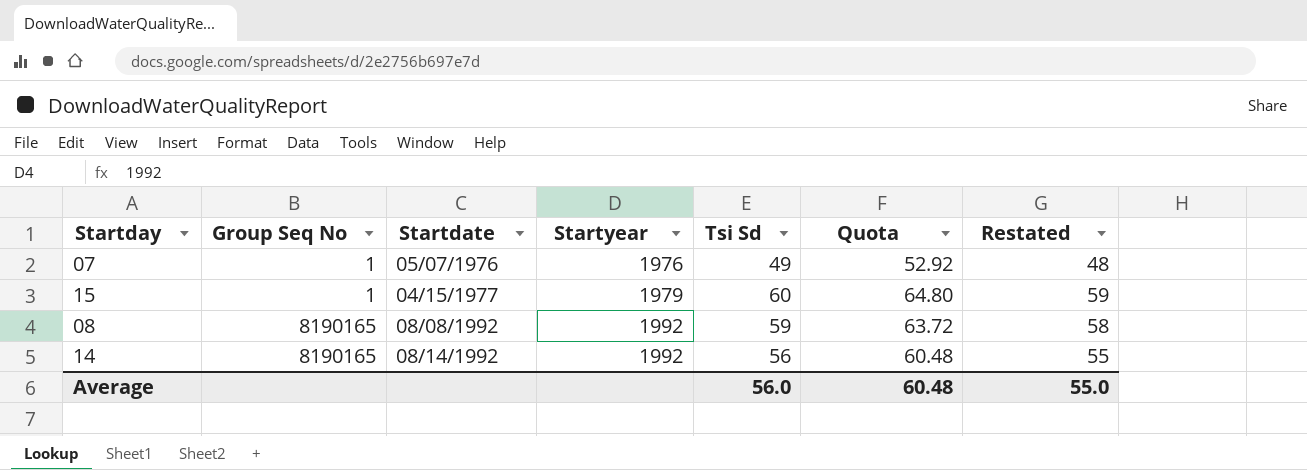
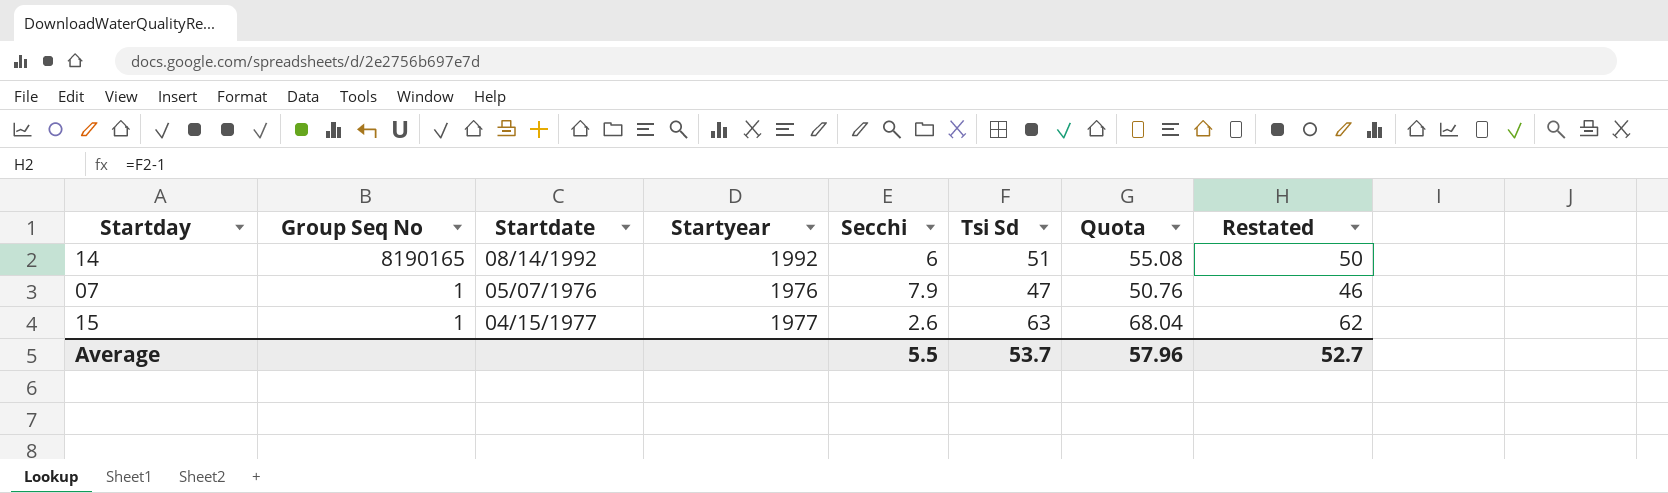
row order: Group Seq No ascending -> Group Seq No descending
column Secchi | position: none -> 5
row 08: 8190165 | 08/08/1992 | 1992 | 59 | 63.72 | 58 -> none
14 | Tsi Sd: 56 -> 51
14 | Quota: 60.48 -> 55.08
14 | Restated: 55 -> 50
07 | Tsi Sd: 49 -> 47
07 | Quota: 52.92 -> 50.76
07 | Restated: 48 -> 46
15 | Startyear: 1979 -> 1977
15 | Tsi Sd: 60 -> 63
15 | Quota: 64.80 -> 68.04
15 | Restated: 59 -> 62
Average | Tsi Sd: 56.0 -> 53.7
Average | Quota: 60.48 -> 57.96
Average | Restated: 55.0 -> 52.7

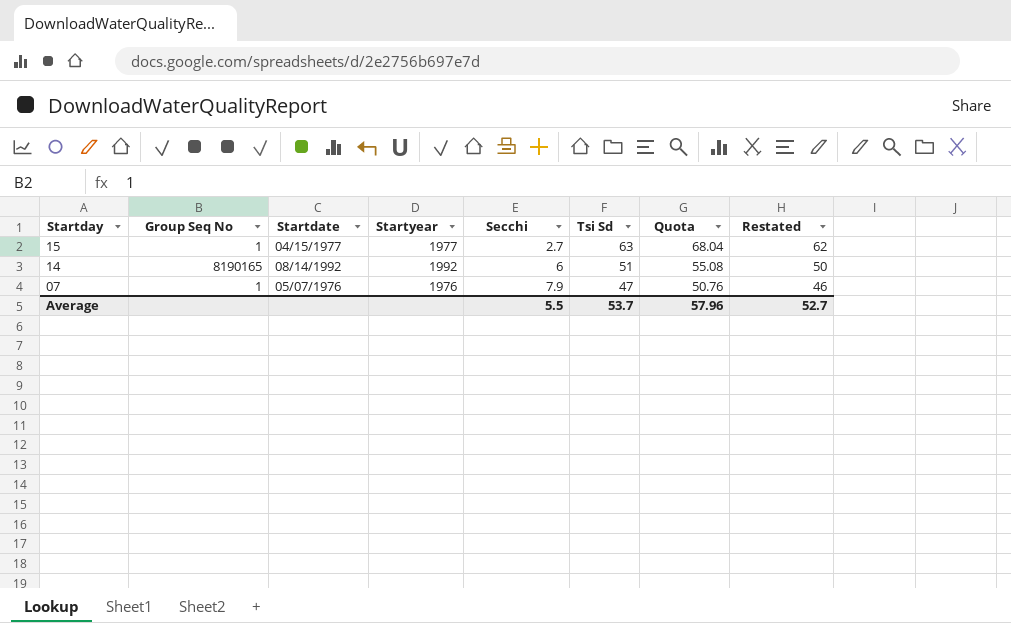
row order: Group Seq No descending -> Startday descending
15 | Secchi: 2.6 -> 2.7

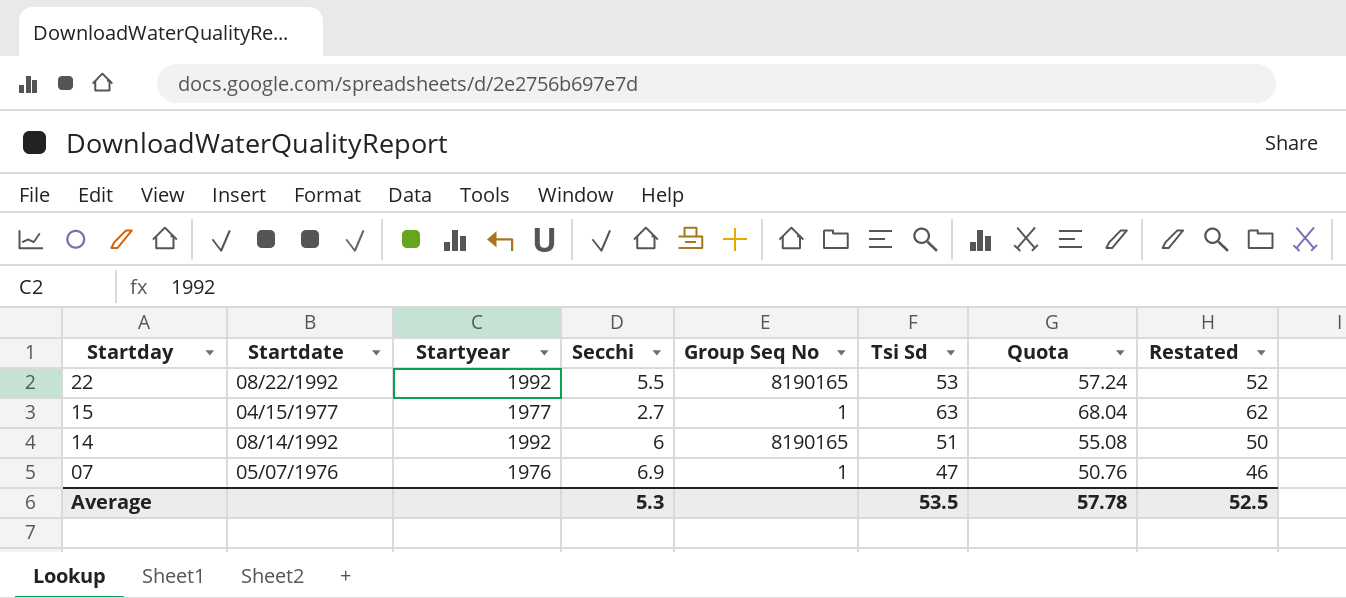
column Group Seq No | position: 2 -> 5
row 22: none -> 08/22/1992 | 1992 | 5.5 | 8190165 | 53 | 57.24 | 52
07 | Secchi: 7.9 -> 6.9
Average | Secchi: 5.5 -> 5.3
Average | Tsi Sd: 53.7 -> 53.5
Average | Quota: 57.96 -> 57.78
Average | Restated: 52.7 -> 52.5

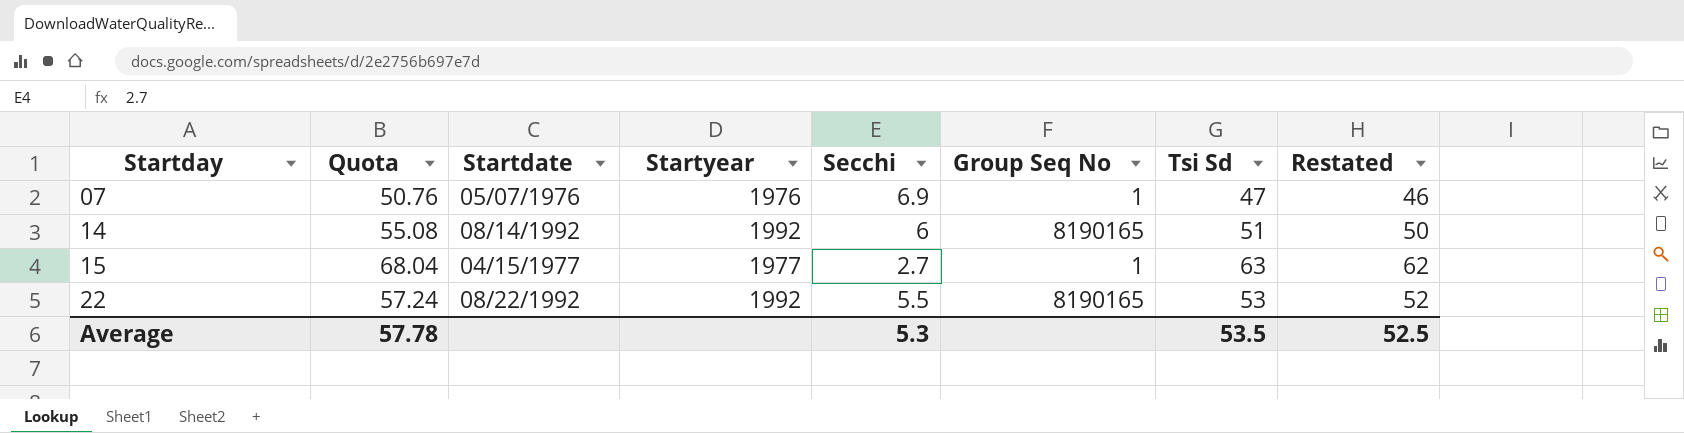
row order: Startday descending -> Startday ascending
column Quota | position: 7 -> 2

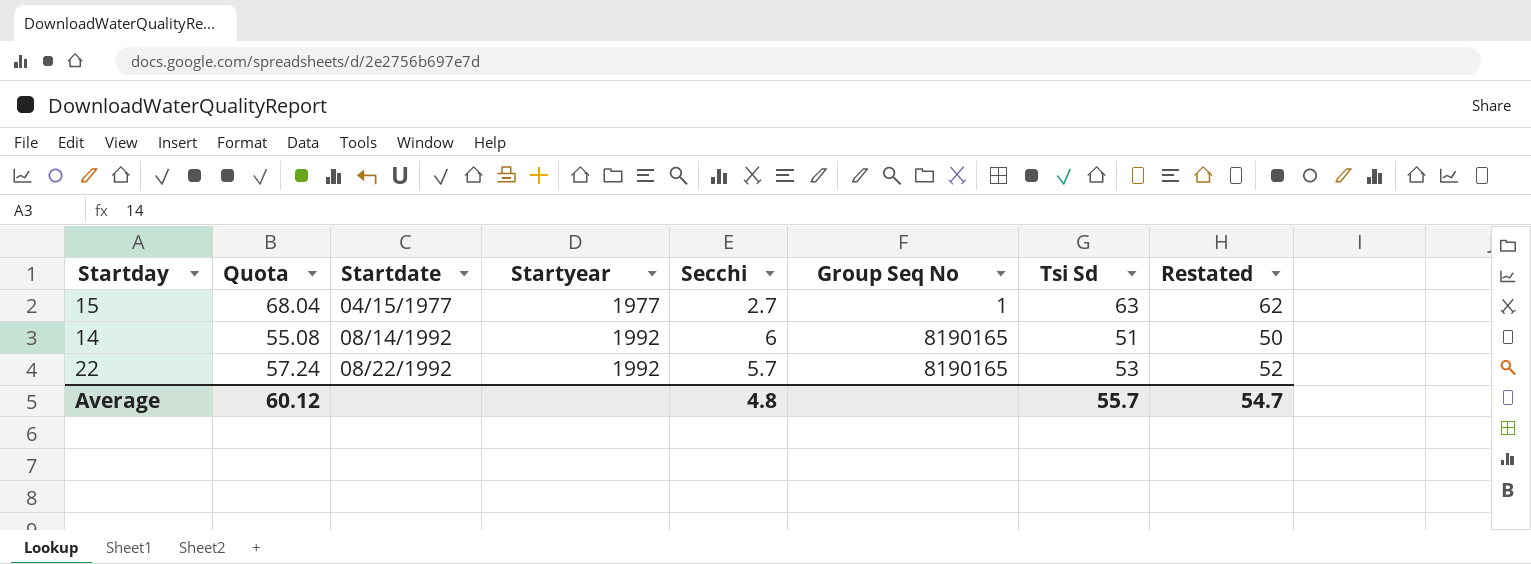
row order: Startday ascending -> Startdate ascending
row 07: 50.76 | 05/07/1976 | 1976 | 6.9 | 1 | 47 | 46 -> none
22 | Secchi: 5.5 -> 5.7
Average | Quota: 57.78 -> 60.12
Average | Secchi: 5.3 -> 4.8
Average | Tsi Sd: 53.5 -> 55.7
Average | Restated: 52.5 -> 54.7

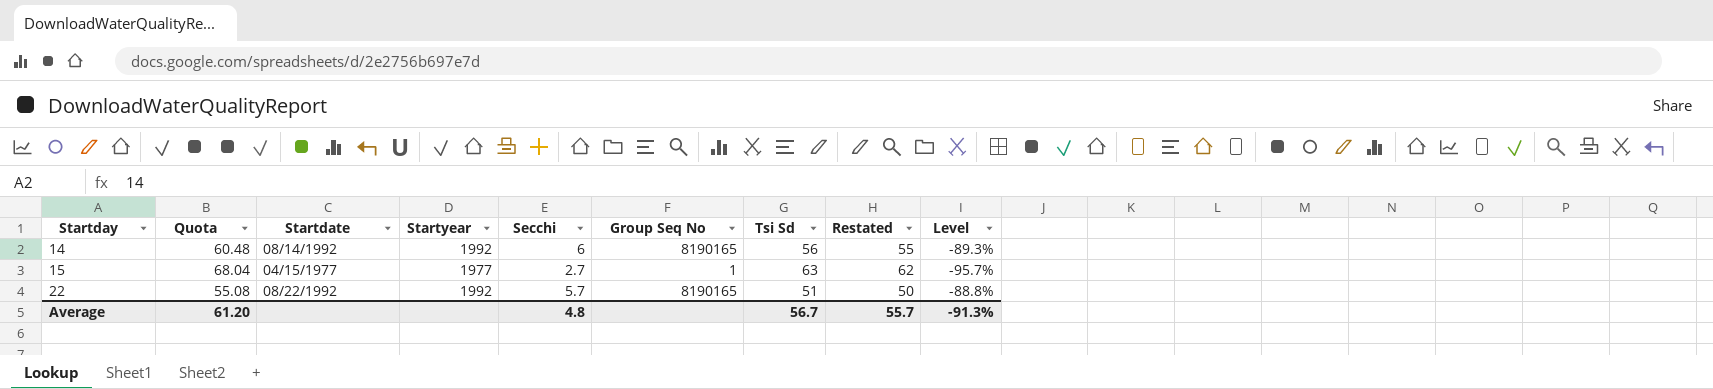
row order: Startdate ascending -> Startday ascending
column Level | formula: none -> ([Secchi] - [Tsi Sd]) / [Tsi Sd]
14 | Quota: 55.08 -> 60.48
14 | Tsi Sd: 51 -> 56
14 | Restated: 50 -> 55
22 | Quota: 57.24 -> 55.08
22 | Tsi Sd: 53 -> 51
22 | Restated: 52 -> 50
Average | Quota: 60.12 -> 61.20
Average | Tsi Sd: 55.7 -> 56.7
Average | Restated: 54.7 -> 55.7

